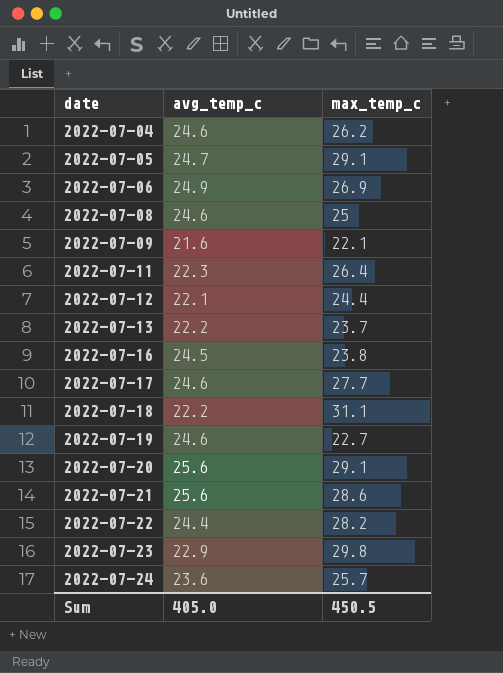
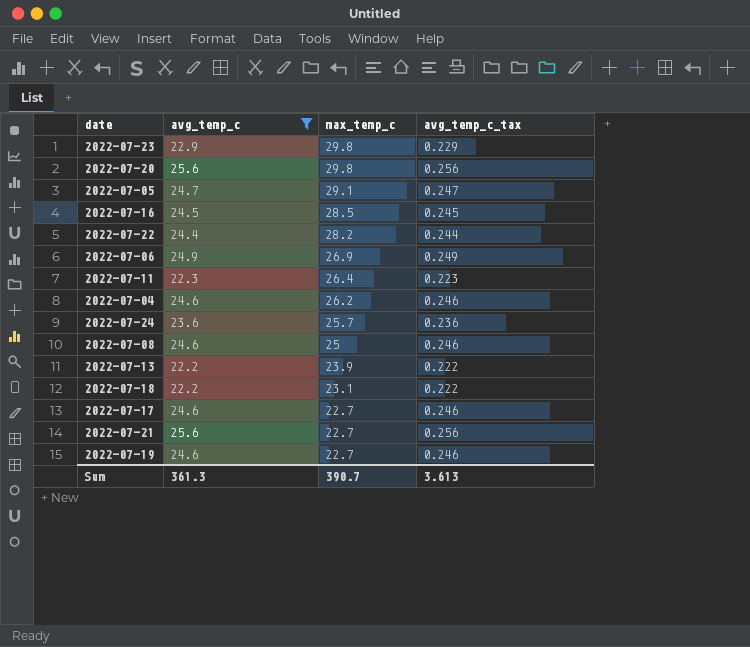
filter: none -> avg_temp_c >= 22.2
row order: date ascending -> max_temp_c descending
column avg_temp_c_tax | formula: none -> [avg_temp_c] * 0.01
2022-07-20 | max_temp_c: 29.1 -> 29.8
2022-07-16 | max_temp_c: 23.8 -> 28.5
2022-07-13 | max_temp_c: 23.7 -> 23.9
2022-07-18 | max_temp_c: 31.1 -> 23.1
2022-07-17 | max_temp_c: 27.7 -> 22.7
2022-07-21 | max_temp_c: 28.6 -> 22.7
Sum | avg_temp_c: 405.0 -> 361.3
Sum | max_temp_c: 450.5 -> 390.7

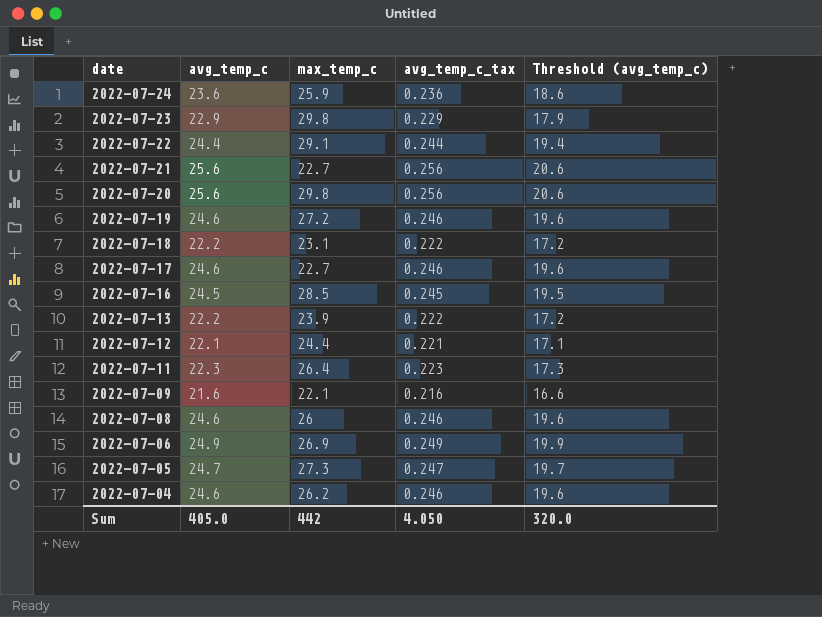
filter: avg_temp_c >= 22.2 -> none
row order: max_temp_c descending -> date descending
column Threshold (avg_temp_c) | formula: none -> [avg_temp_c] - 5
2022-07-24 | max_temp_c: 25.7 -> 25.9
2022-07-22 | max_temp_c: 28.2 -> 29.1
2022-07-19 | max_temp_c: 22.7 -> 27.2
2022-07-08 | max_temp_c: 25 -> 26
2022-07-05 | max_temp_c: 29.1 -> 27.3
Sum | avg_temp_c: 361.3 -> 405.0
Sum | max_temp_c: 390.7 -> 442
Sum | avg_temp_c_tax: 3.613 -> 4.050

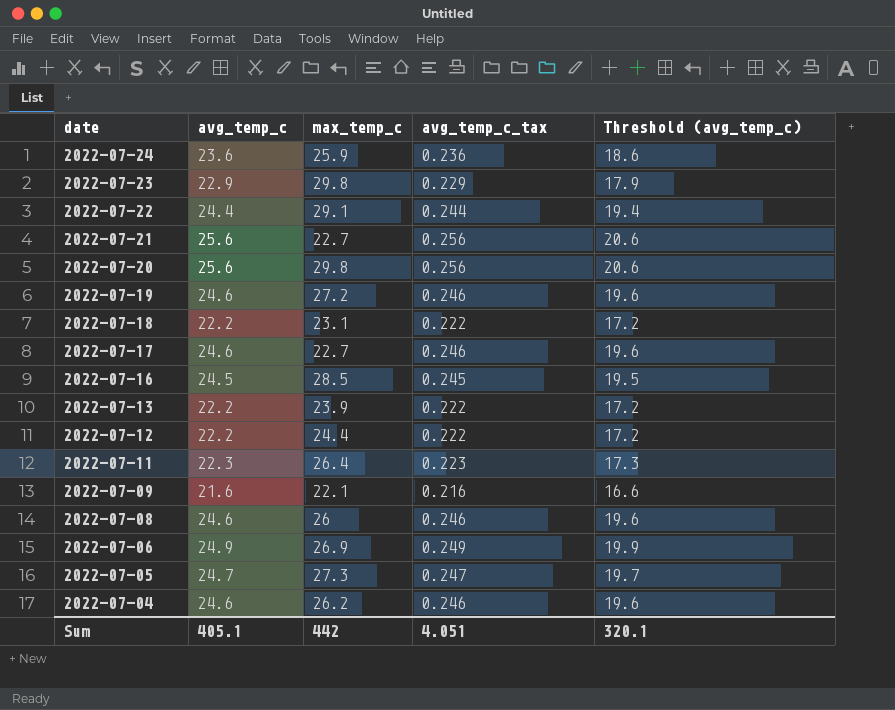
2022-07-12 | avg_temp_c: 22.1 -> 22.2
2022-07-12 | avg_temp_c_tax: 0.221 -> 0.222
2022-07-12 | Threshold (avg_temp_c): 17.1 -> 17.2
Sum | avg_temp_c: 405.0 -> 405.1
Sum | avg_temp_c_tax: 4.050 -> 4.051
Sum | Threshold (avg_temp_c): 320.0 -> 320.1

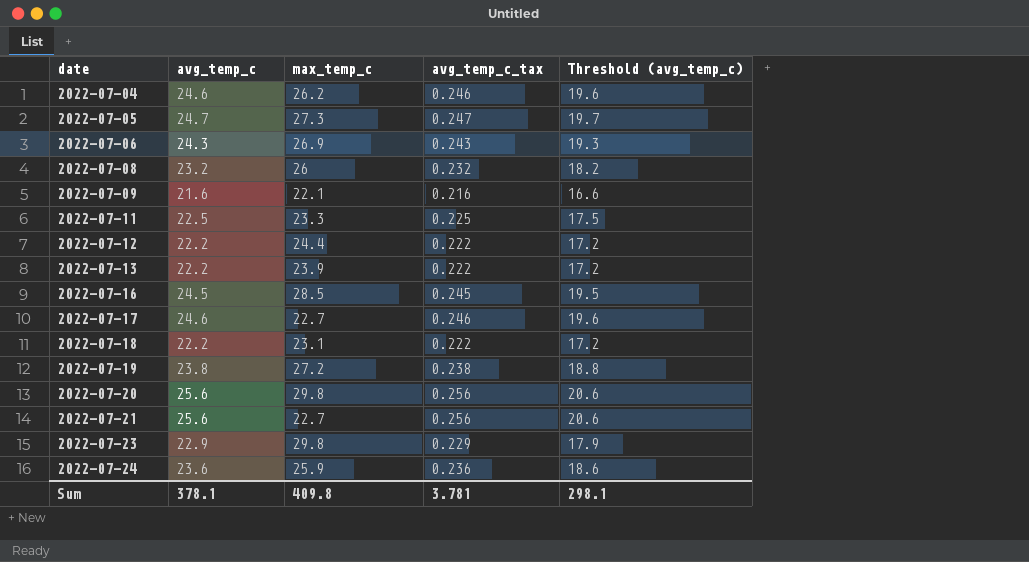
row order: date descending -> date ascending
row 2022-07-22: 24.4 | 29.1 | 0.244 | 19.4 -> none
2022-07-06 | avg_temp_c: 24.9 -> 24.3
2022-07-06 | avg_temp_c_tax: 0.249 -> 0.243
2022-07-06 | Threshold (avg_temp_c): 19.9 -> 19.3
2022-07-08 | avg_temp_c: 24.6 -> 23.2
2022-07-08 | avg_temp_c_tax: 0.246 -> 0.232
2022-07-08 | Threshold (avg_temp_c): 19.6 -> 18.2
2022-07-11 | avg_temp_c: 22.3 -> 22.5
2022-07-11 | max_temp_c: 26.4 -> 23.3
2022-07-11 | avg_temp_c_tax: 0.223 -> 0.225
2022-07-11 | Threshold (avg_temp_c): 17.3 -> 17.5
2022-07-19 | avg_temp_c: 24.6 -> 23.8
2022-07-19 | avg_temp_c_tax: 0.246 -> 0.238
2022-07-19 | Threshold (avg_temp_c): 19.6 -> 18.8
Sum | avg_temp_c: 405.1 -> 378.1
Sum | max_temp_c: 442 -> 409.8
Sum | avg_temp_c_tax: 4.051 -> 3.781
Sum | Threshold (avg_temp_c): 320.1 -> 298.1

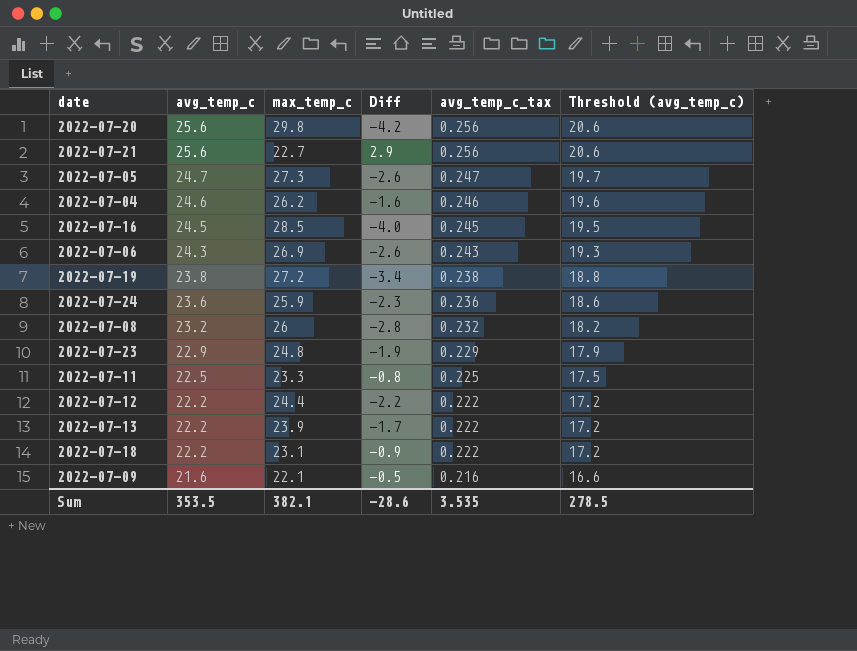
row order: date ascending -> avg_temp_c descending
column Diff | formula: none -> [avg_temp_c] - [max_temp_c]
row 2022-07-17: 24.6 | 22.7 | 0.246 | 19.6 -> none
2022-07-23 | max_temp_c: 29.8 -> 24.8
Sum | avg_temp_c: 378.1 -> 353.5
Sum | max_temp_c: 409.8 -> 382.1
Sum | avg_temp_c_tax: 3.781 -> 3.535
Sum | Threshold (avg_temp_c): 298.1 -> 278.5

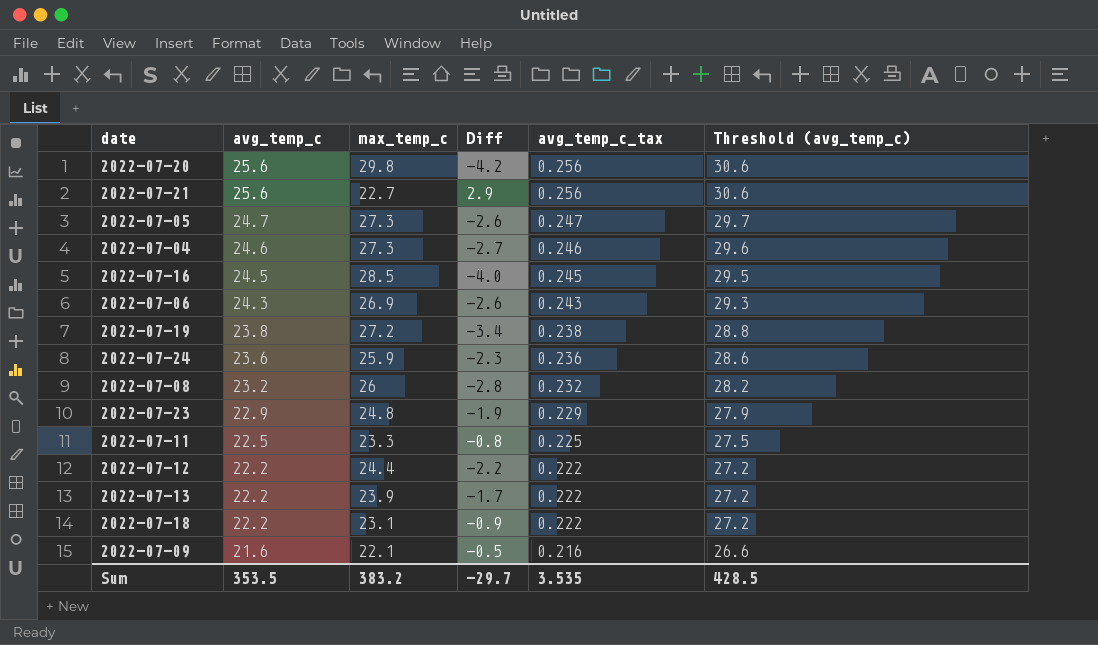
column Threshold (avg_temp_c) | formula: [avg_temp_c] - 5 -> [avg_temp_c] + 5
2022-07-04 | max_temp_c: 26.2 -> 27.3
2022-07-04 | Diff: -1.6 -> -2.7
Sum | max_temp_c: 382.1 -> 383.2
Sum | Diff: -28.6 -> -29.7
Sum | Threshold (avg_temp_c): 278.5 -> 428.5

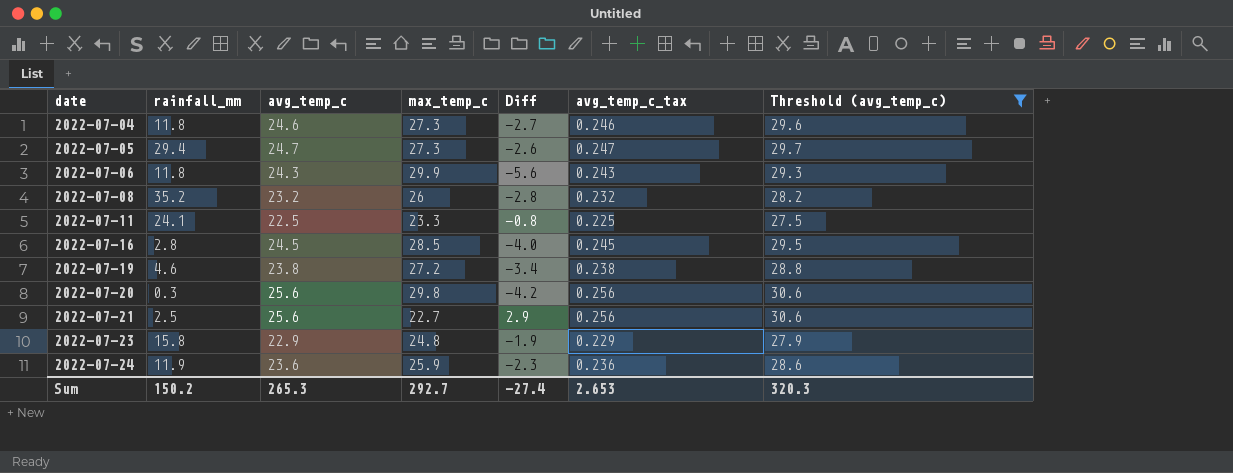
filter: none -> Threshold (avg_temp_c) >= 27.5
row order: avg_temp_c descending -> date ascending
column rainfall_mm | position: none -> 2
2022-07-06 | max_temp_c: 26.9 -> 29.9
2022-07-06 | Diff: -2.6 -> -5.6
Sum | avg_temp_c: 353.5 -> 265.3
Sum | max_temp_c: 383.2 -> 292.7
Sum | Diff: -29.7 -> -27.4
Sum | avg_temp_c_tax: 3.535 -> 2.653
Sum | Threshold (avg_temp_c): 428.5 -> 320.3

